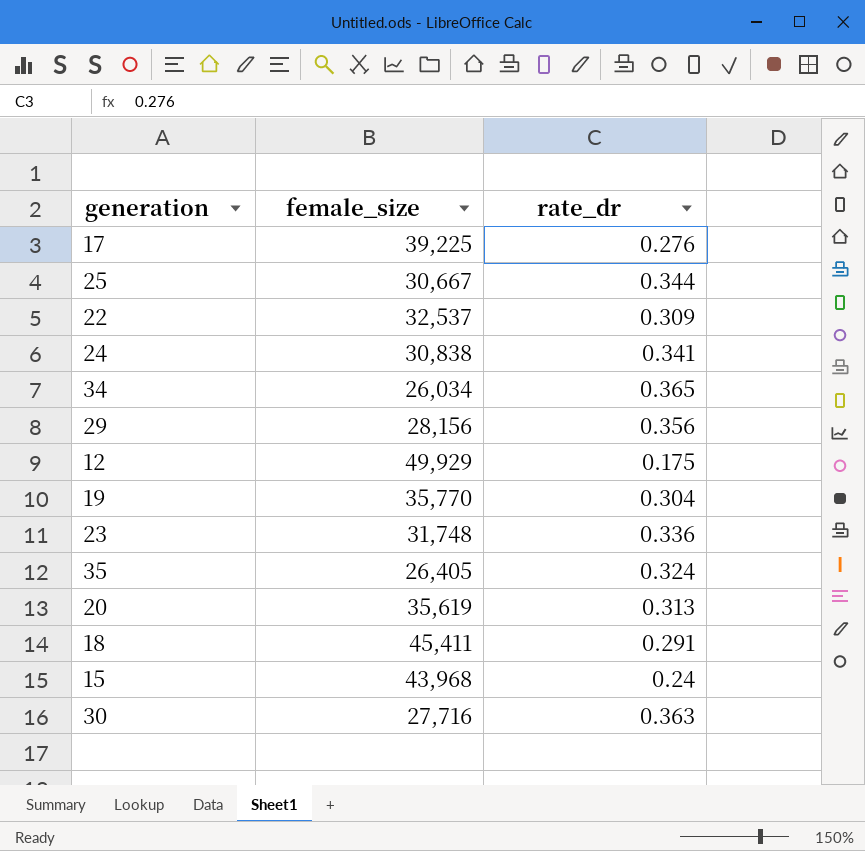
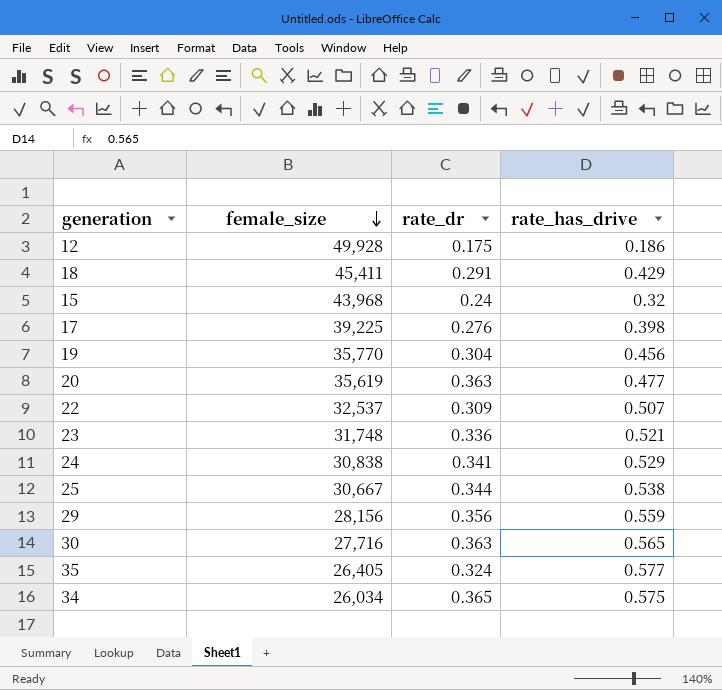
row order: none -> female_size descending
column rate_has_drive | position: none -> 4
12 | female_size: 49,929 -> 49,928
20 | rate_dr: 0.313 -> 0.363

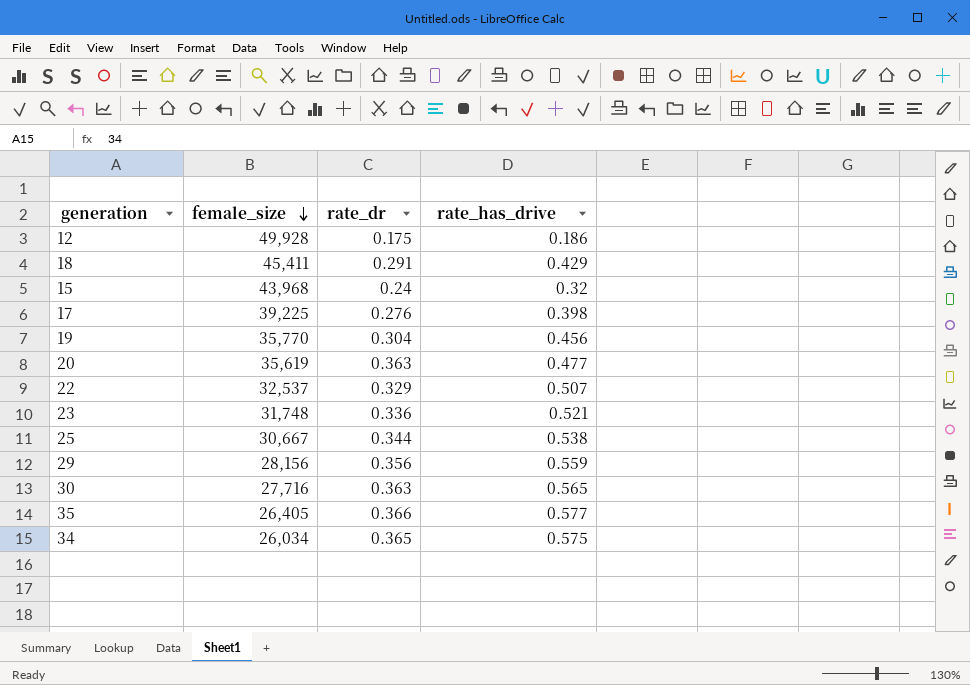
row 24: 30,838 | 0.341 | 0.529 -> none
22 | rate_dr: 0.309 -> 0.329
35 | rate_dr: 0.324 -> 0.366

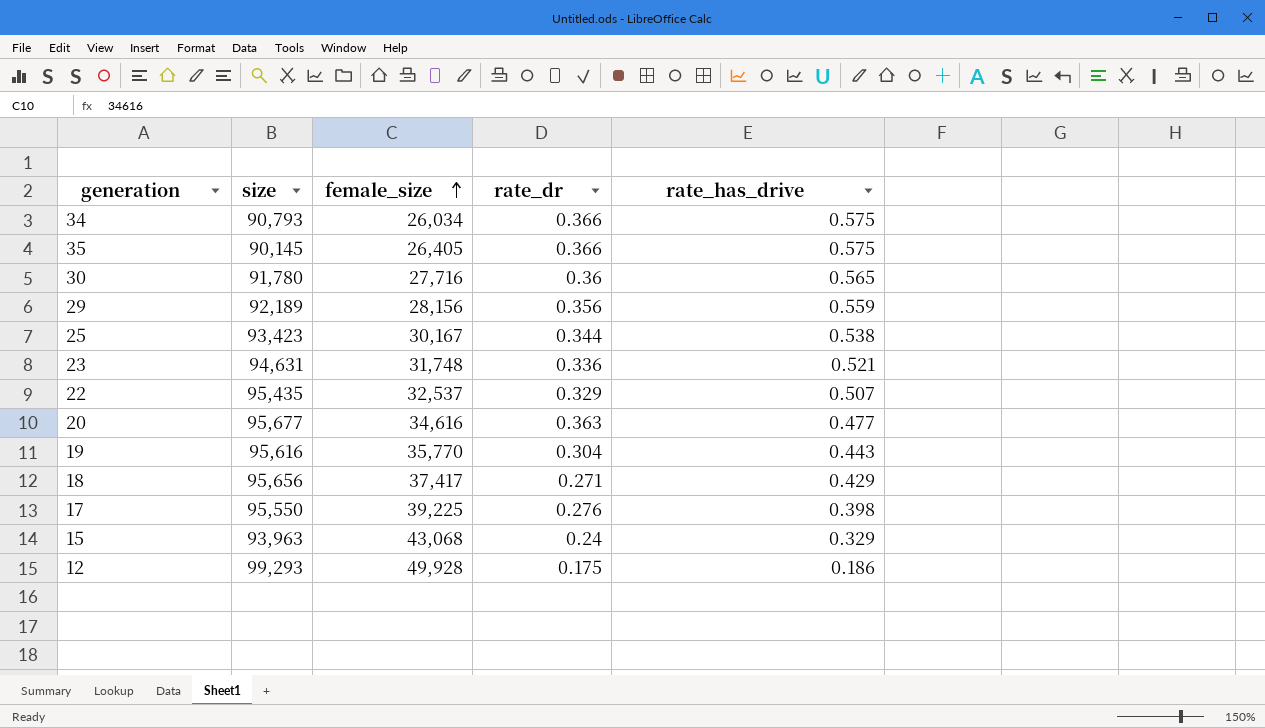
row order: female_size descending -> female_size ascending
column size | position: none -> 2
34 | rate_dr: 0.365 -> 0.366
35 | rate_has_drive: 0.577 -> 0.575
30 | rate_dr: 0.363 -> 0.36
25 | female_size: 30,667 -> 30,167
20 | female_size: 35,619 -> 34,616
19 | rate_has_drive: 0.456 -> 0.443
18 | female_size: 45,411 -> 37,417
18 | rate_dr: 0.291 -> 0.271
15 | female_size: 43,968 -> 43,068
15 | rate_has_drive: 0.32 -> 0.329

